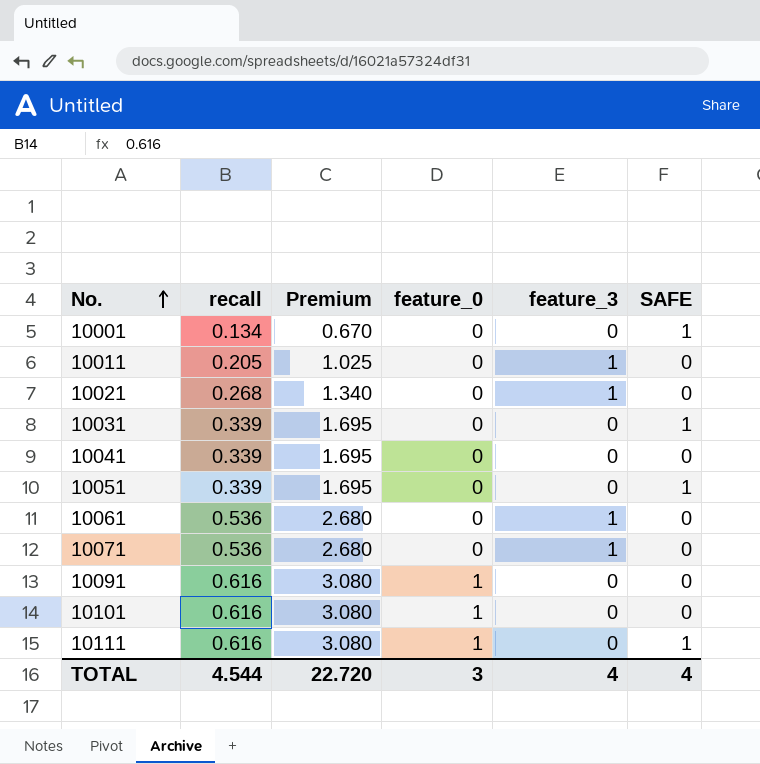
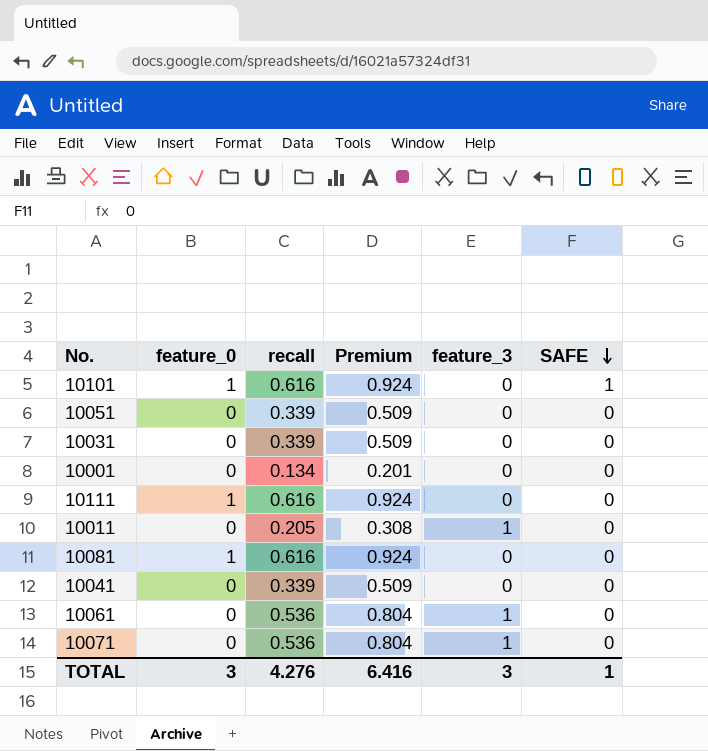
row order: No. ascending -> SAFE descending
column feature_0 | position: 4 -> 2
column Premium | formula: [recall] * 5 -> [recall] * 1.5
row 10021: 0.268 | 1.340 | 0 | 1 | 0 -> none
row 10091: 0.616 | 3.080 | 1 | 0 | 0 -> none
10101 | SAFE: 0 -> 1
10051 | SAFE: 1 -> 0
10031 | SAFE: 1 -> 0
10001 | SAFE: 1 -> 0
10111 | SAFE: 1 -> 0
row 10081: none -> 1 | 0.616 | 0.924 | 0 | 0
TOTAL | recall: 4.544 -> 4.276
TOTAL | Premium: 22.720 -> 6.416
TOTAL | feature_3: 4 -> 3
TOTAL | SAFE: 4 -> 1

